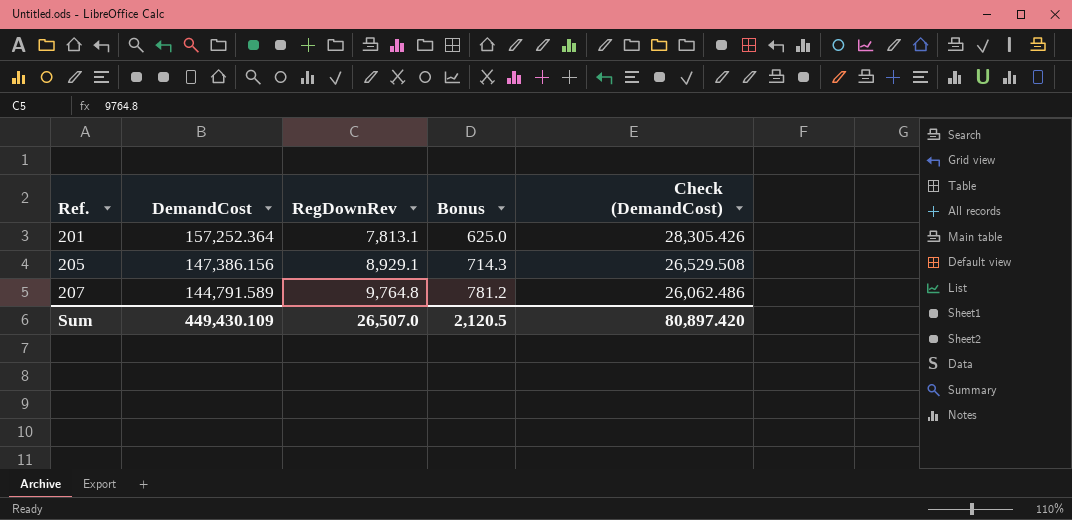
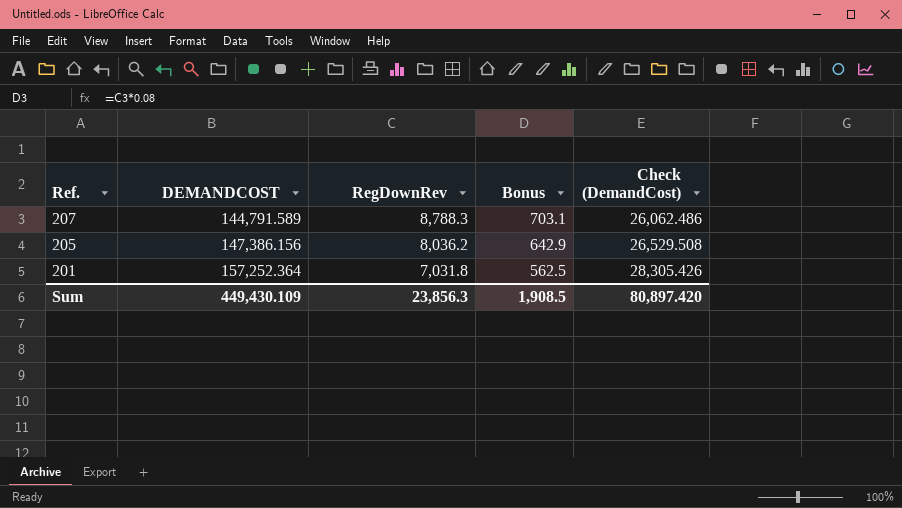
row order: Ref. ascending -> Ref. descending
column name: DemandCost -> DEMANDCOST
207 | RegDownRev: 9,764.8 -> 8,788.3
207 | Bonus: 781.2 -> 703.1
205 | RegDownRev: 8,929.1 -> 8,036.2
205 | Bonus: 714.3 -> 642.9
201 | RegDownRev: 7,813.1 -> 7,031.8
201 | Bonus: 625.0 -> 562.5
Sum | RegDownRev: 26,507.0 -> 23,856.3
Sum | Bonus: 2,120.5 -> 1,908.5

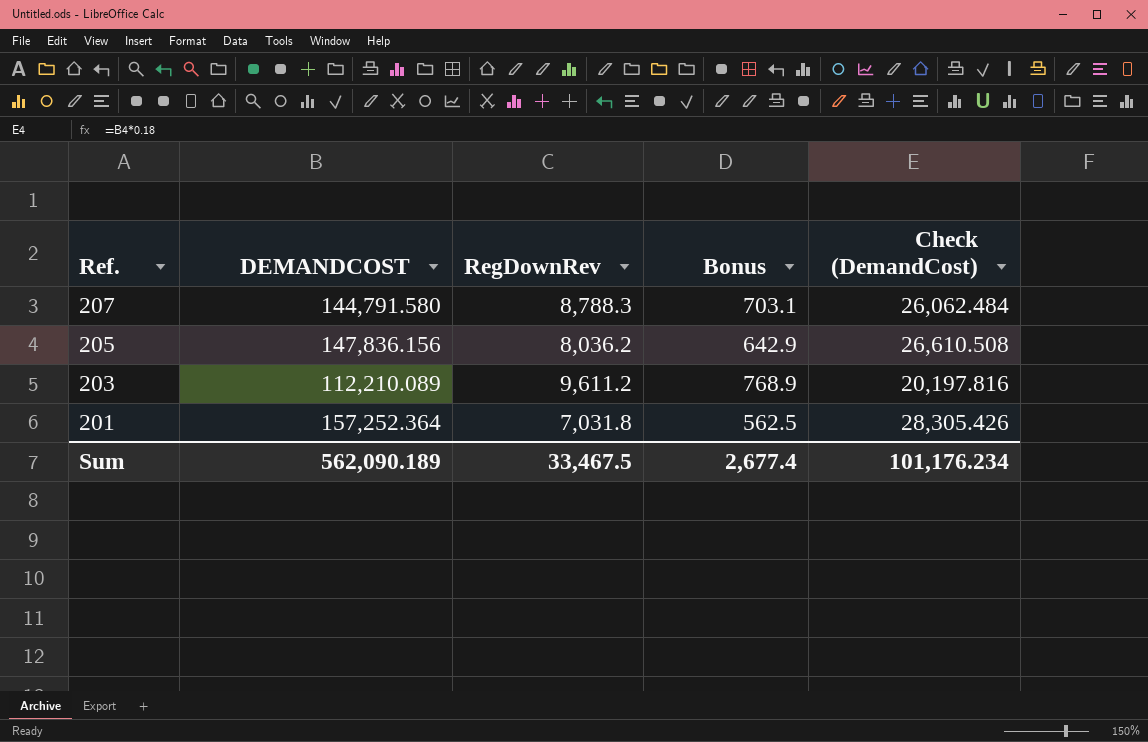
207 | DEMANDCOST: 144,791.589 -> 144,791.580
207 | Check (DemandCost): 26,062.486 -> 26,062.484
205 | DEMANDCOST: 147,386.156 -> 147,836.156
205 | Check (DemandCost): 26,529.508 -> 26,610.508
row 203: none -> 112,210.089 | 9,611.2 | 768.9 | 20,197.816
Sum | DEMANDCOST: 449,430.109 -> 562,090.189
Sum | RegDownRev: 23,856.3 -> 33,467.5
Sum | Bonus: 1,908.5 -> 2,677.4
Sum | Check (DemandCost): 80,897.420 -> 101,176.234

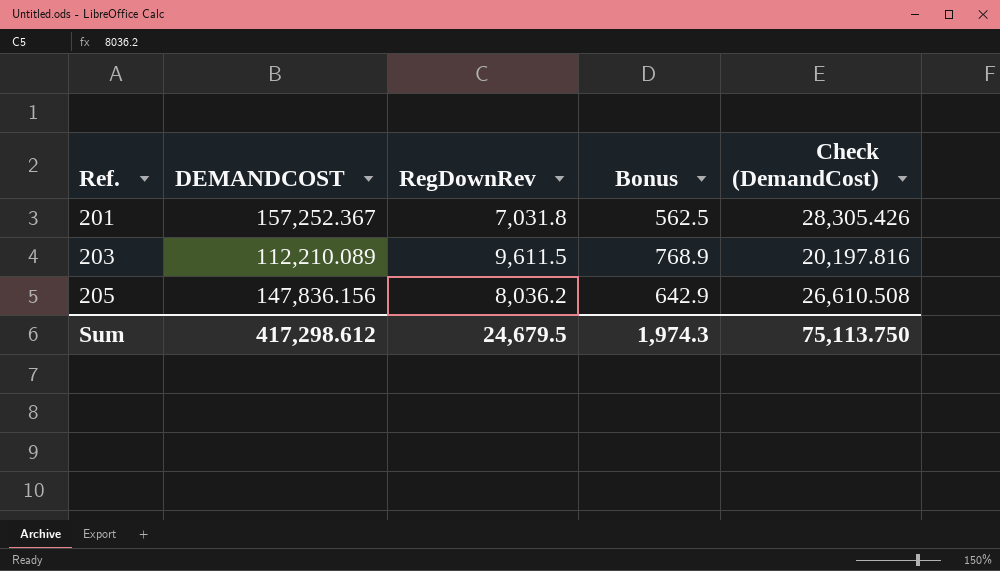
row order: Ref. descending -> Ref. ascending
row 207: 144,791.580 | 8,788.3 | 703.1 | 26,062.484 -> none
201 | DEMANDCOST: 157,252.364 -> 157,252.367
203 | RegDownRev: 9,611.2 -> 9,611.5
Sum | DEMANDCOST: 562,090.189 -> 417,298.612
Sum | RegDownRev: 33,467.5 -> 24,679.5
Sum | Bonus: 2,677.4 -> 1,974.3
Sum | Check (DemandCost): 101,176.234 -> 75,113.750

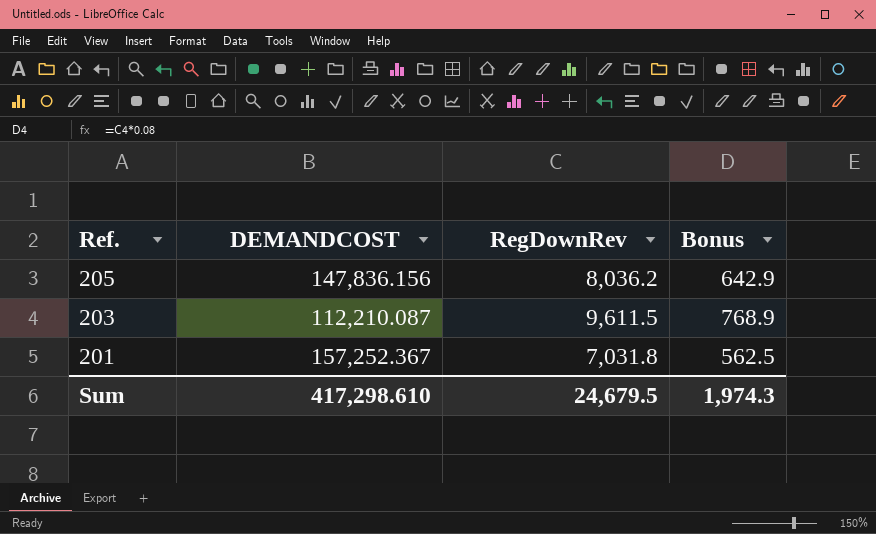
row order: Ref. ascending -> Ref. descending
column Check (DemandCost) | formula: [DEMANDCOST] * 0.18 -> none
203 | DEMANDCOST: 112,210.089 -> 112,210.087
Sum | DEMANDCOST: 417,298.612 -> 417,298.610

